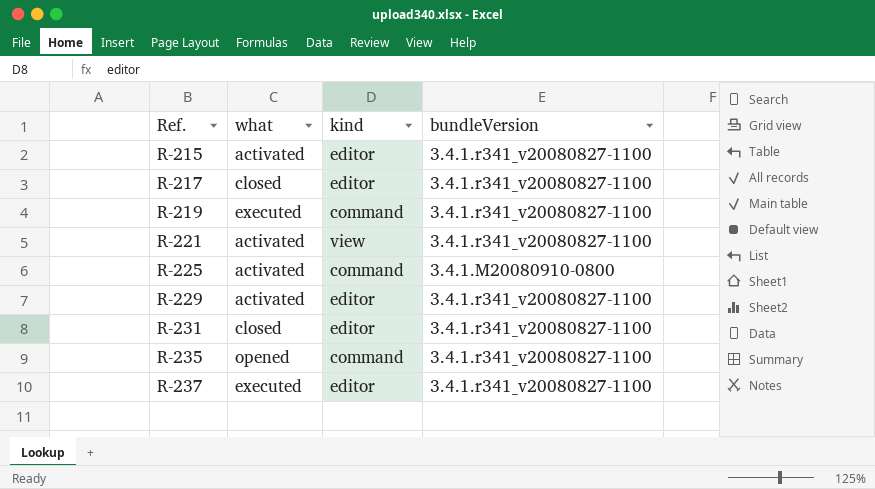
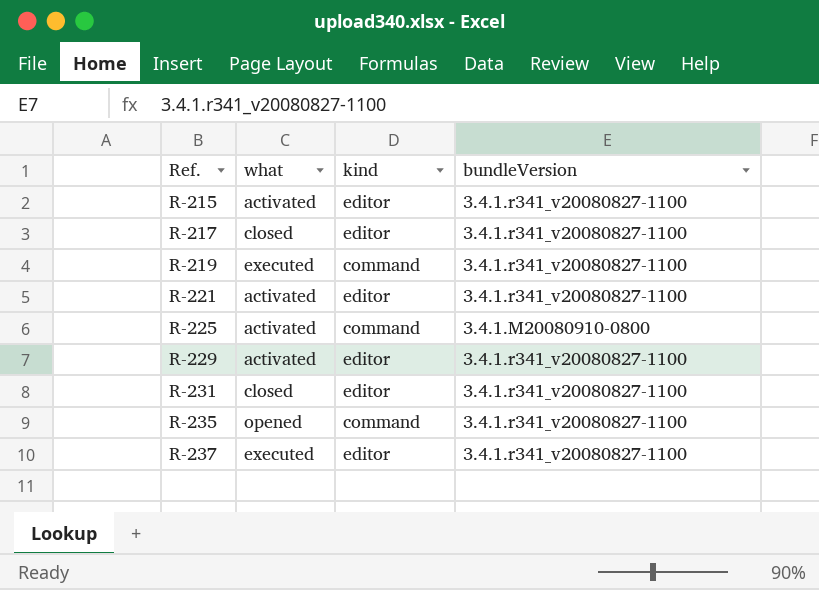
R-221 | kind: view -> editor

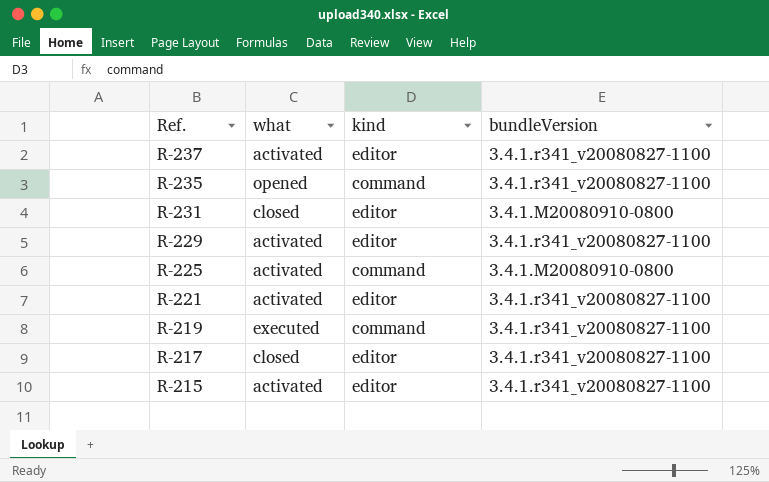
row order: Ref. ascending -> Ref. descending
R-237 | what: executed -> activated
R-231 | bundleVersion: 3.4.1.r341_v20080827-1100 -> 3.4.1.M20080910-0800

